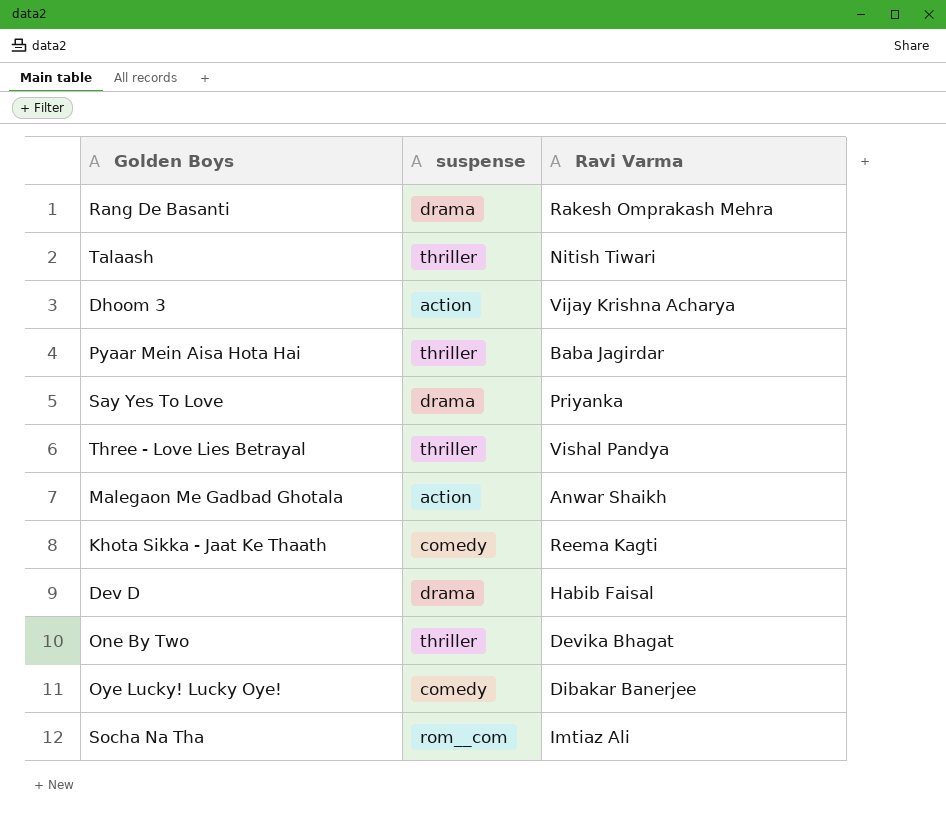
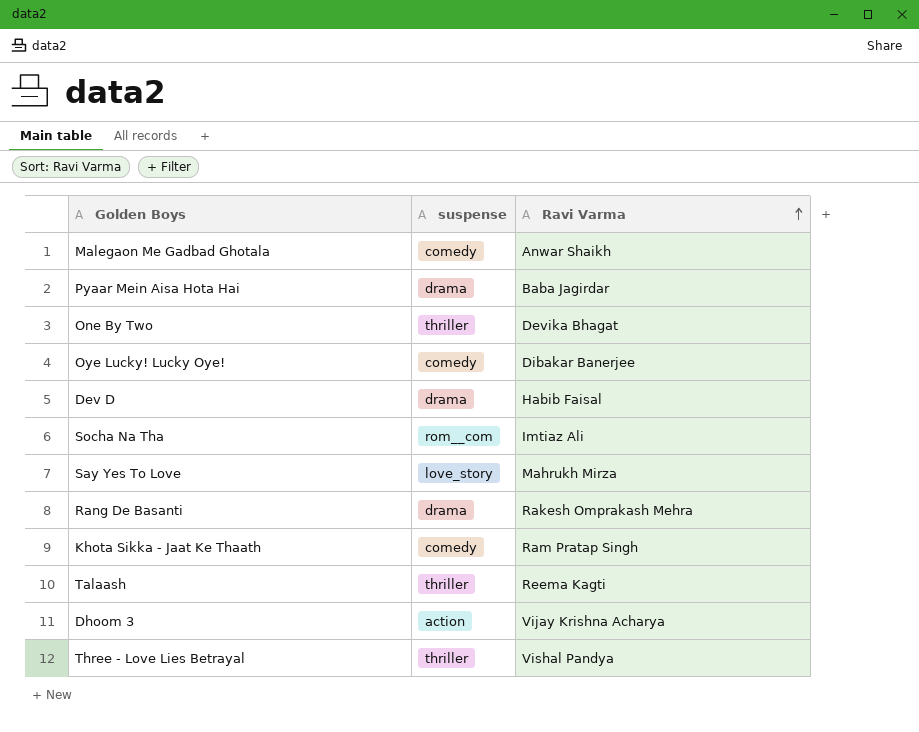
row order: none -> Ravi Varma ascending
Malegaon Me Gadbad Ghotala | suspense: action -> comedy
Pyaar Mein Aisa Hota Hai | suspense: thriller -> drama
Say Yes To Love | suspense: drama -> love_story
Say Yes To Love | Ravi Varma: Priyanka -> Mahrukh Mirza
Khota Sikka - Jaat Ke Thaath | Ravi Varma: Reema Kagti -> Ram Pratap Singh
Talaash | Ravi Varma: Nitish Tiwari -> Reema Kagti

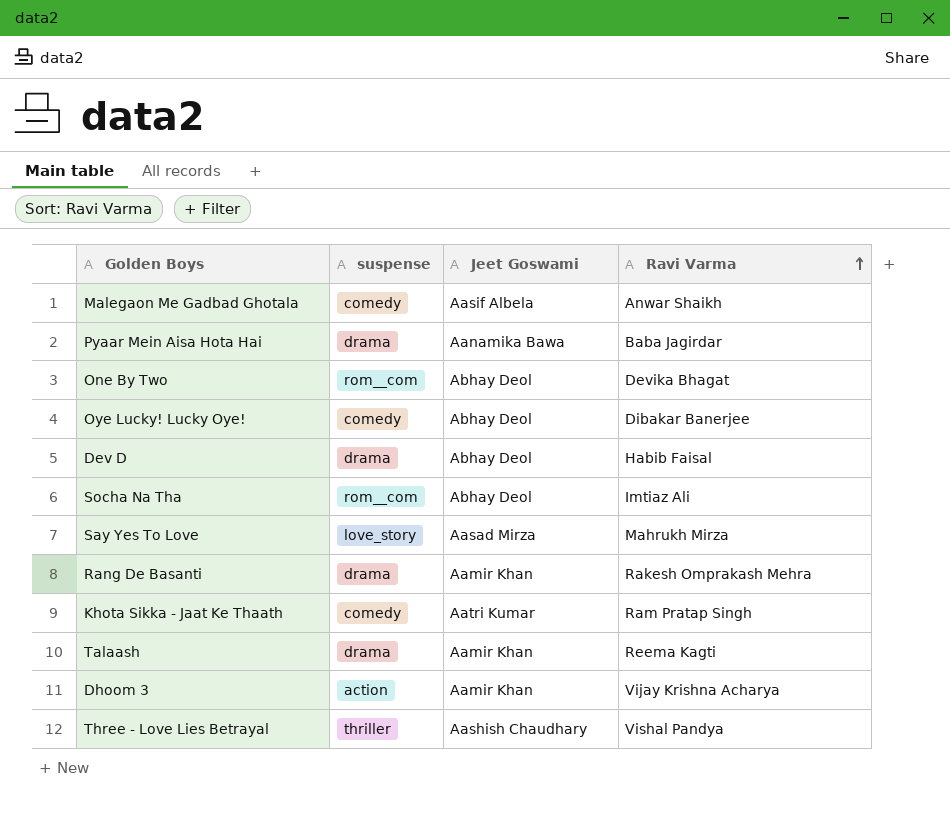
column Jeet Goswami | position: none -> 3
One By Two | suspense: thriller -> rom__com
Talaash | suspense: thriller -> drama

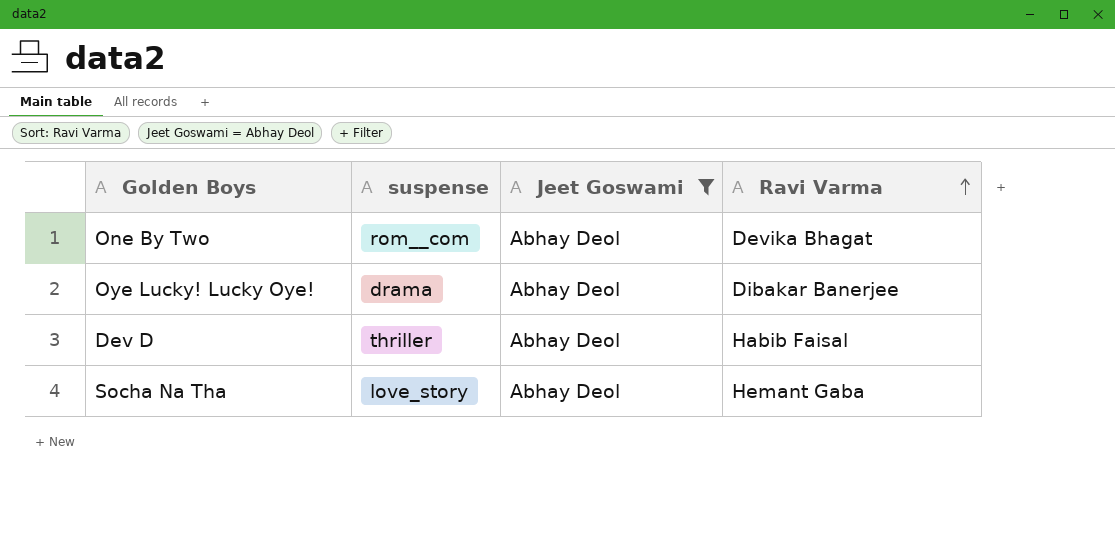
filter: none -> Jeet Goswami = Abhay Deol
Oye Lucky! Lucky Oye! | suspense: comedy -> drama
Dev D | suspense: drama -> thriller
Socha Na Tha | suspense: rom__com -> love_story
Socha Na Tha | Ravi Varma: Imtiaz Ali -> Hemant Gaba

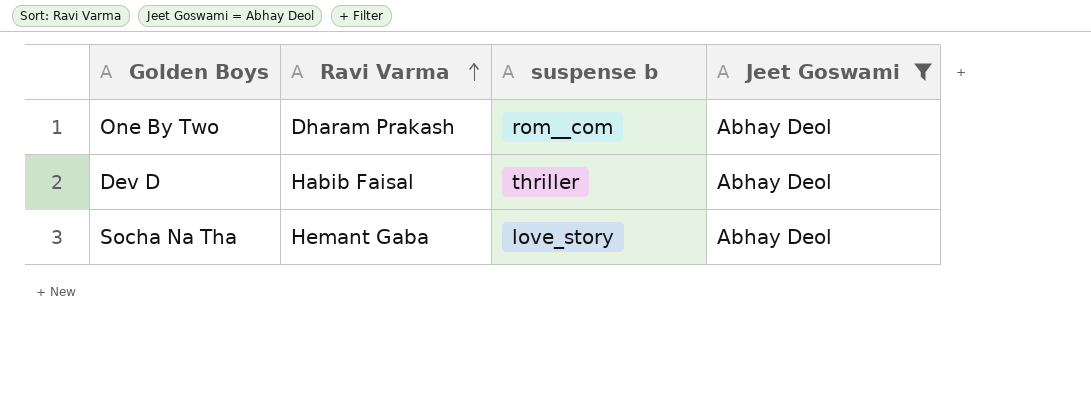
column Ravi Varma | position: 4 -> 2
column name: suspense -> suspense b
row Oye Lucky! Lucky Oye!: drama | Abhay Deol | Dibakar Banerjee -> none
One By Two | Ravi Varma: Devika Bhagat -> Dharam Prakash

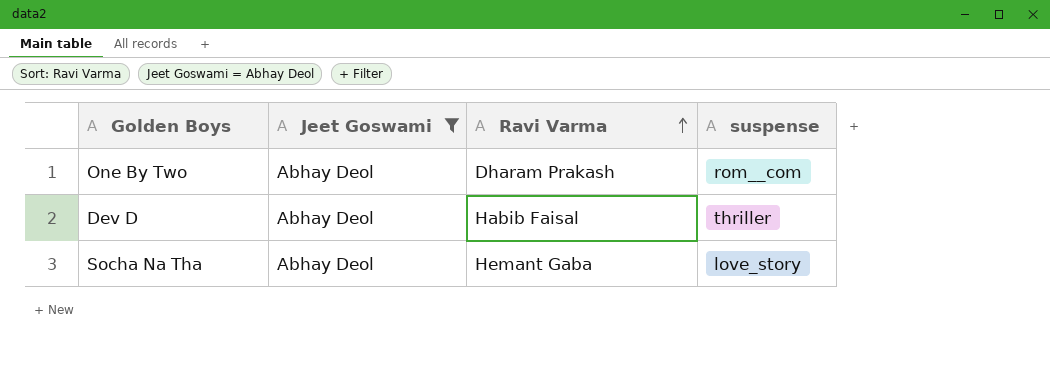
column Jeet Goswami | position: 4 -> 2
column name: suspense b -> suspense

